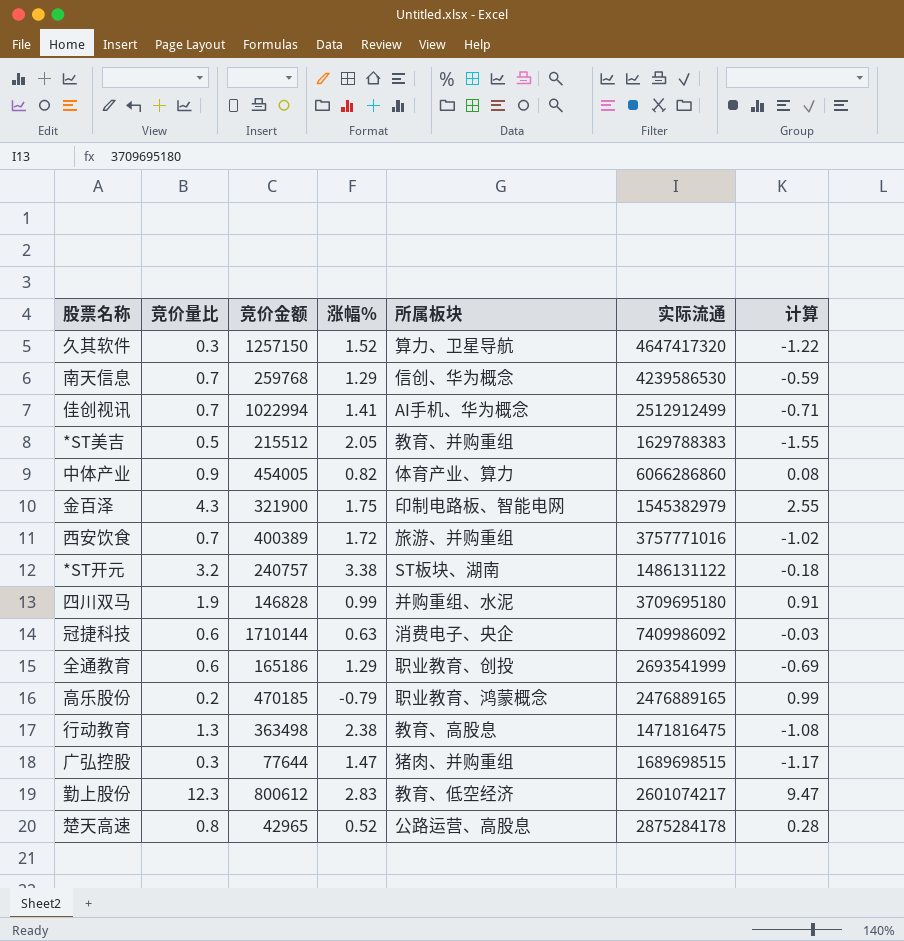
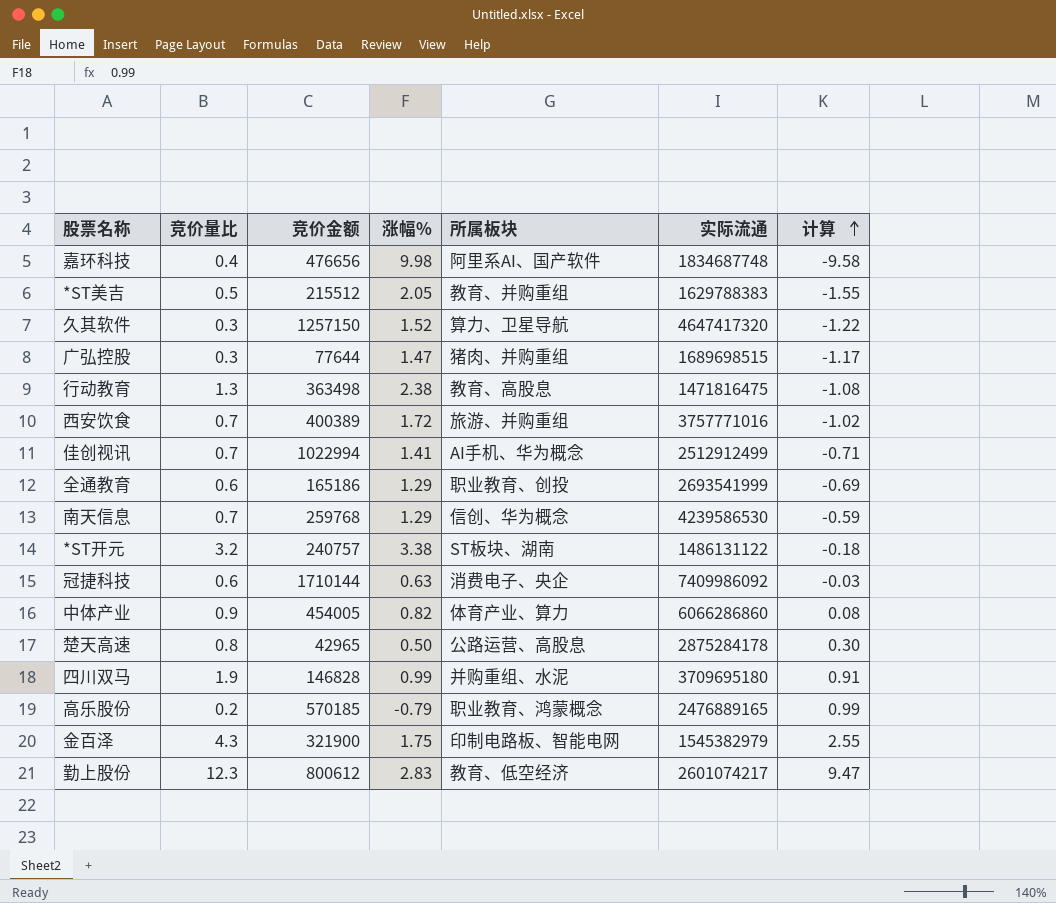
row order: none -> 计算 ascending
row 嘉环科技: none -> 0.4 | 476656 | 9.98 | 阿里系AI、国产软件 | 1834687748 | -9.58
楚天高速 | 涨幅%: 0.52 -> 0.50
楚天高速 | 计算: 0.28 -> 0.30
高乐股份 | 竞价金额: 470185 -> 570185

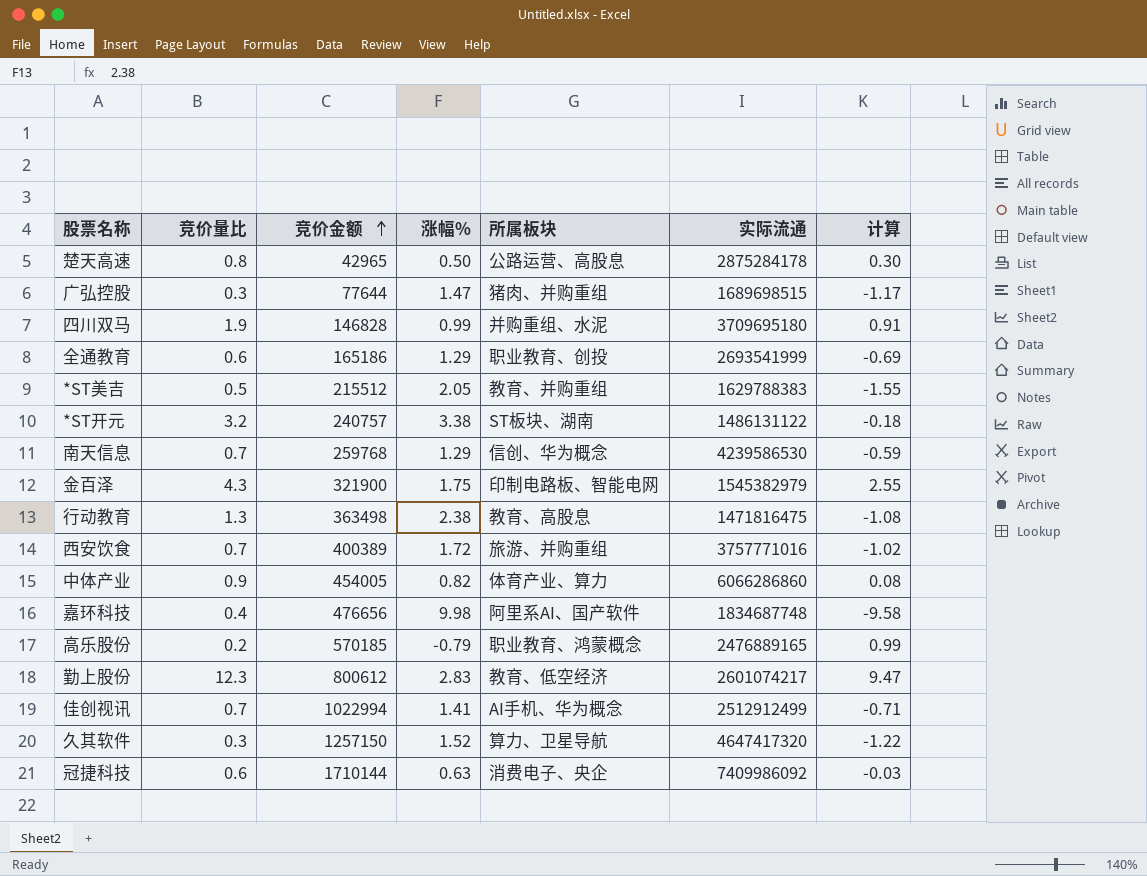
row order: 计算 ascending -> 竞价金额 ascending

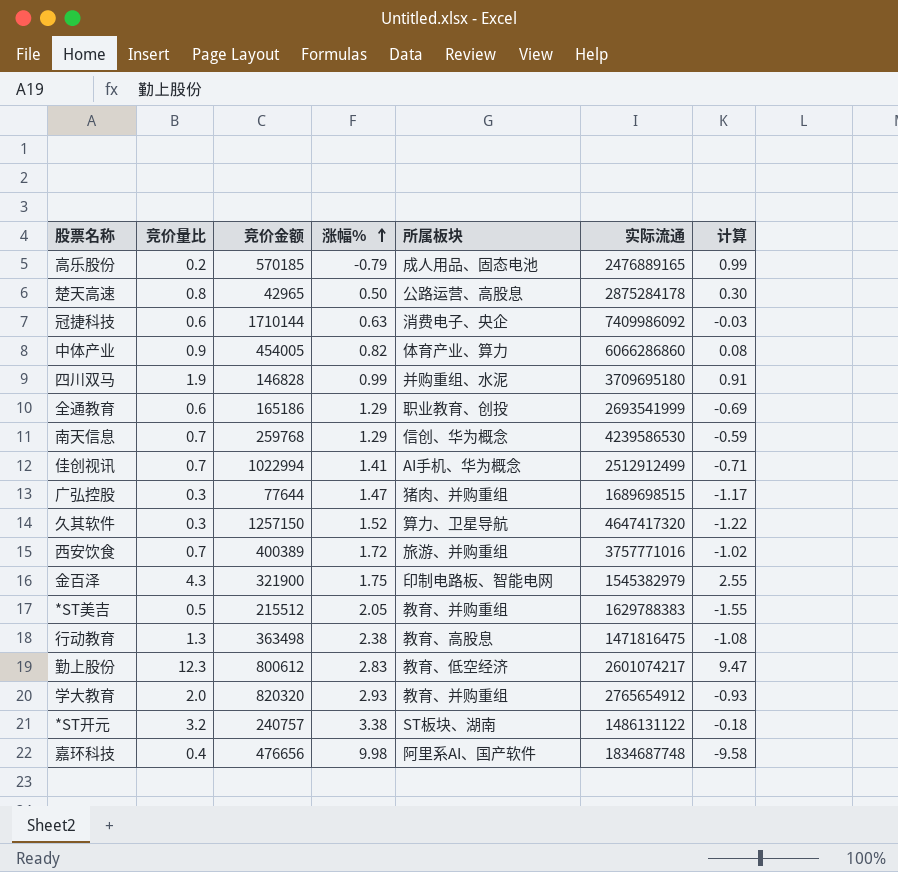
row order: 竞价金额 ascending -> 涨幅% ascending
高乐股份 | 所属板块: 职业教育、鸿蒙概念 -> 成人用品、固态电池
row 学大教育: none -> 2.0 | 820320 | 2.93 | 教育、并购重组 | 2765654912 | -0.93

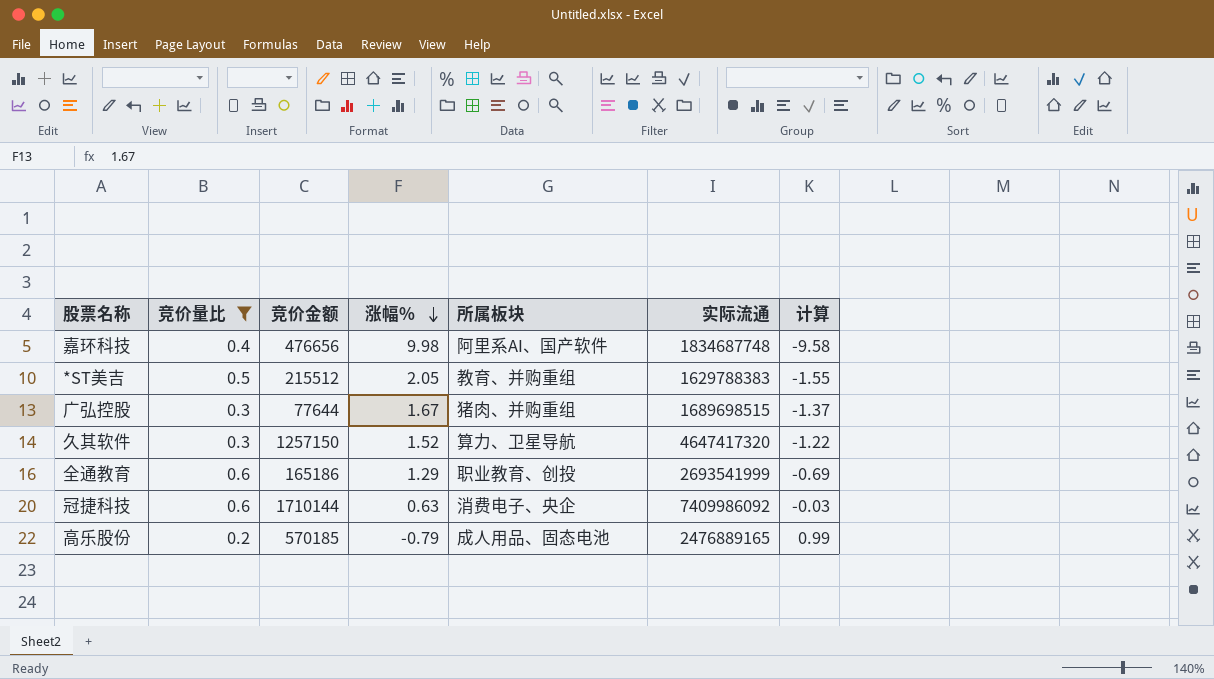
filter: none -> 竞价量比 <= 0.6
row order: 涨幅% ascending -> 涨幅% descending
广弘控股 | 涨幅%: 1.47 -> 1.67
广弘控股 | 计算: -1.17 -> -1.37

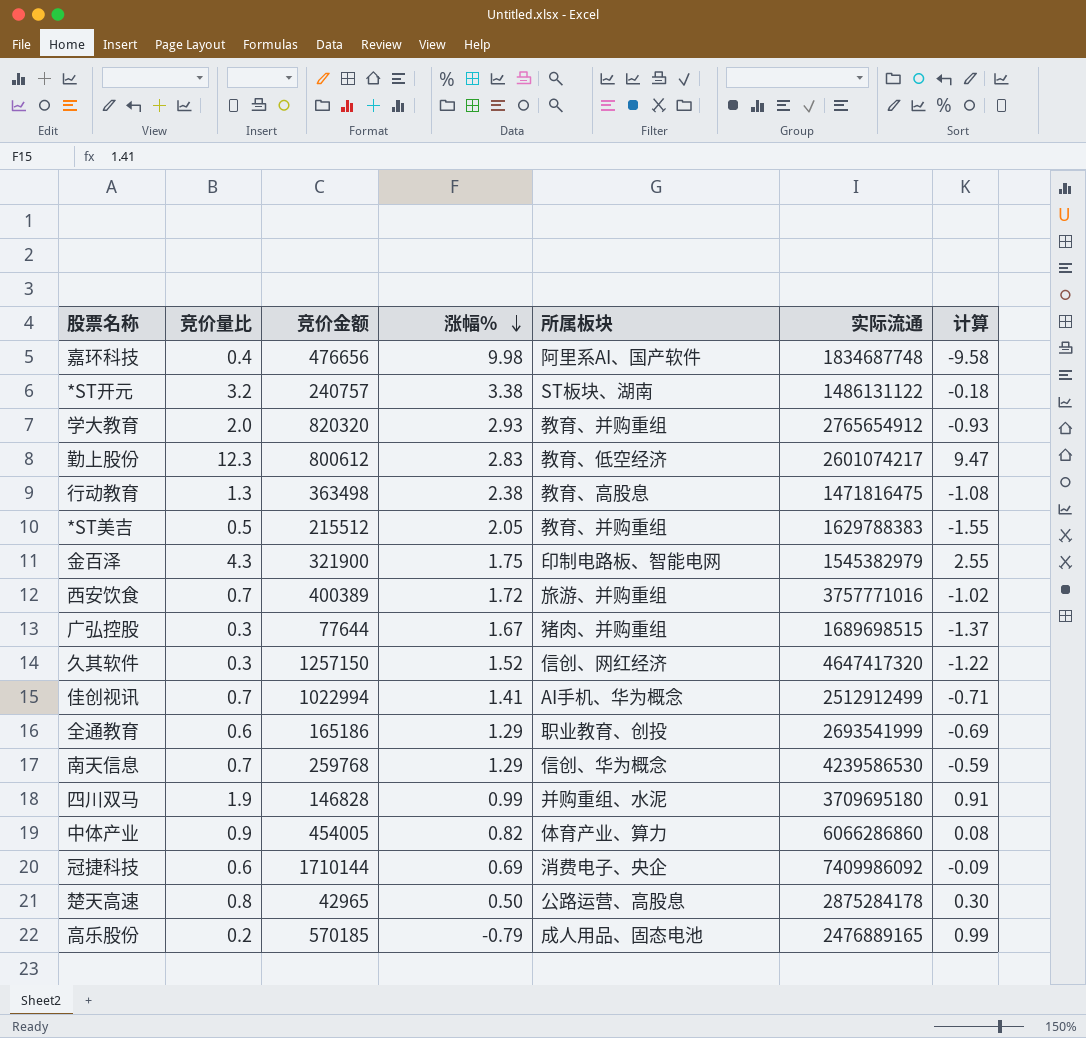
filter: 竞价量比 <= 0.6 -> none
久其软件 | 所属板块: 算力、卫星导航 -> 信创、网红经济
冠捷科技 | 涨幅%: 0.63 -> 0.69
冠捷科技 | 计算: -0.03 -> -0.09

